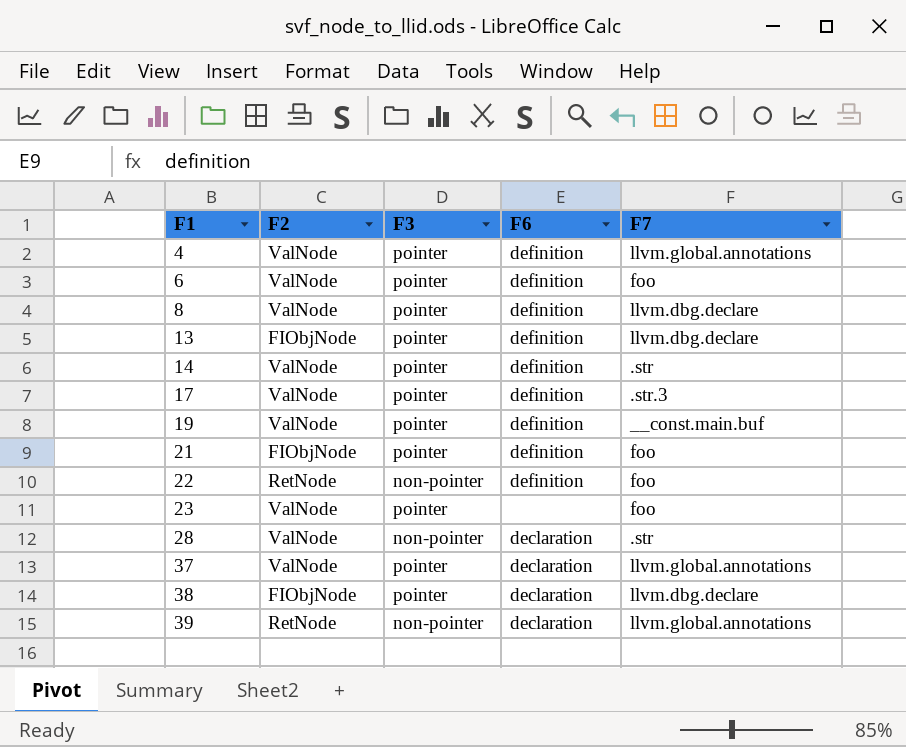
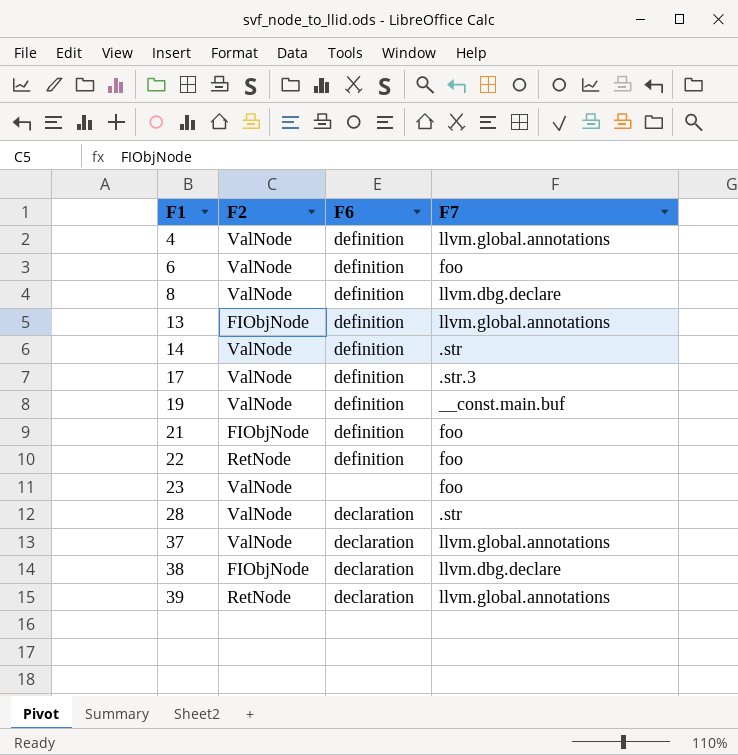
column F3 | position: 3 -> none
13 | F7: llvm.dbg.declare -> llvm.global.annotations

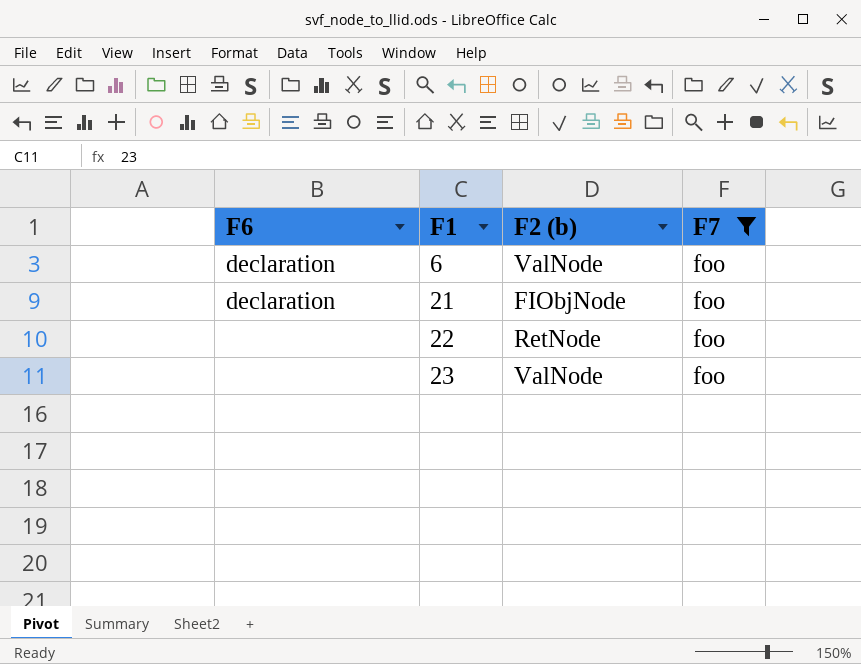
filter: none -> F7 = foo
column F6 | position: 3 -> 1
column name: F2 -> F2 (b)
6 | F6: definition -> declaration
21 | F6: definition -> declaration
22 | F6: definition -> none

